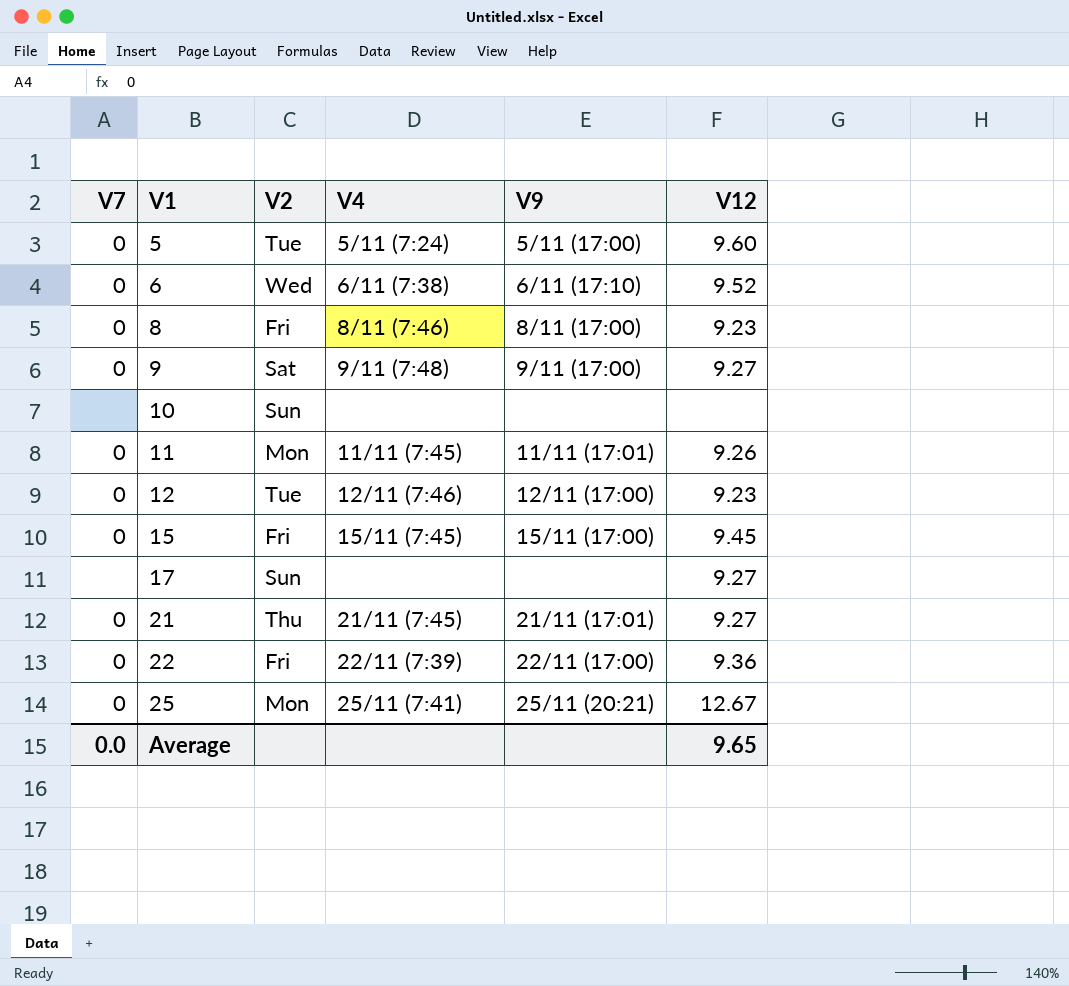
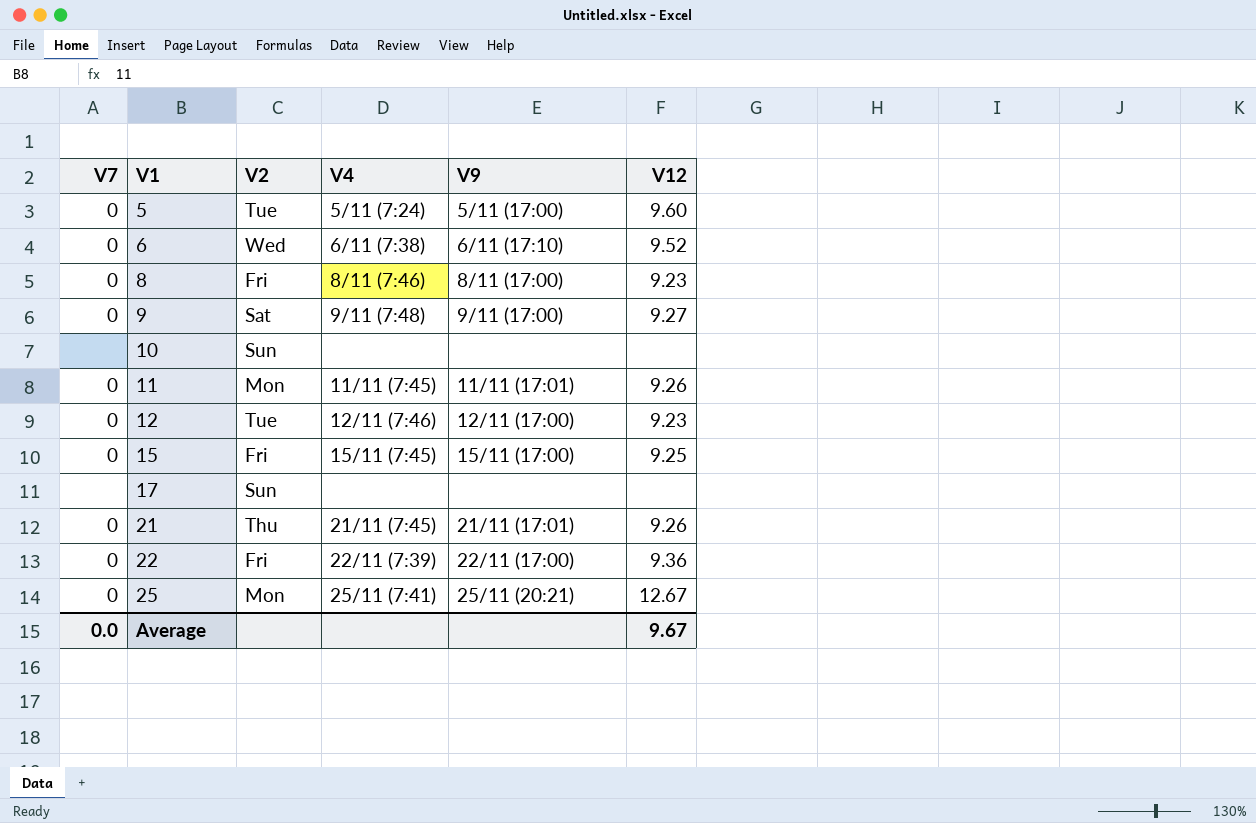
15 | V12: 9.45 -> 9.25
17 | V12: 9.27 -> none
21 | V12: 9.27 -> 9.26
Average | V12: 9.65 -> 9.67

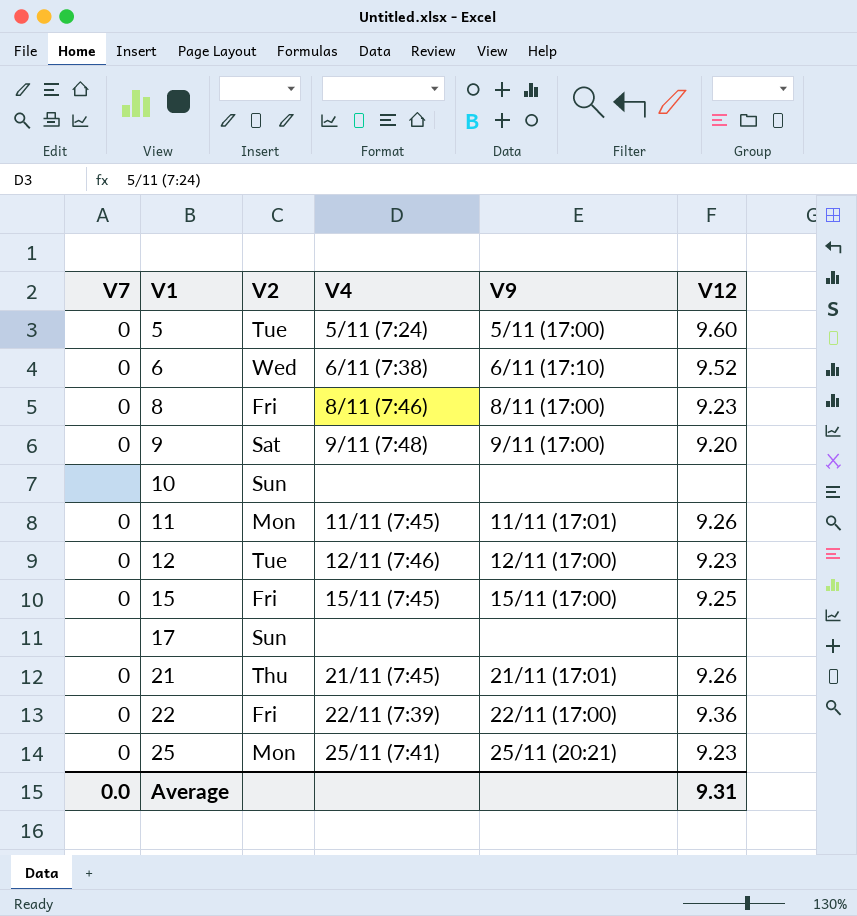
9 | V12: 9.27 -> 9.20
25 | V12: 12.67 -> 9.23
Average | V12: 9.67 -> 9.31

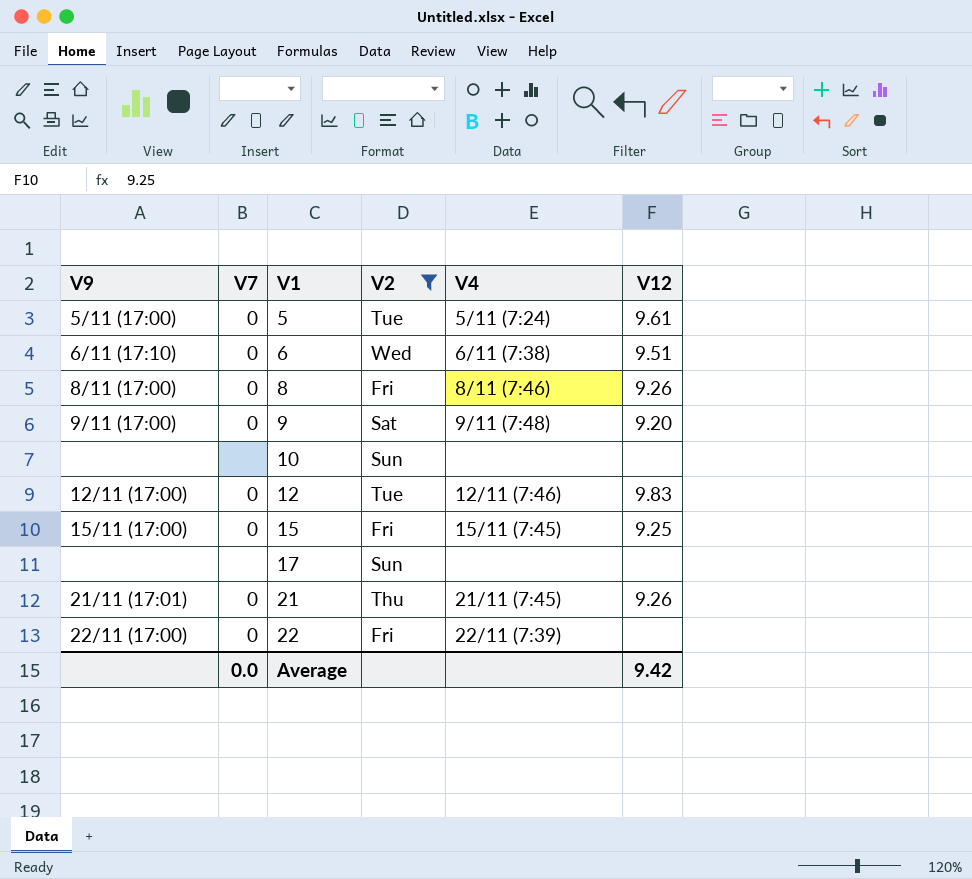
filter: none -> V2 != Mon
column V9 | position: 5 -> 1
5 | V12: 9.60 -> 9.61
6 | V12: 9.52 -> 9.51
8 | V12: 9.23 -> 9.26
12 | V12: 9.23 -> 9.83
22 | V12: 9.36 -> none
Average | V12: 9.31 -> 9.42

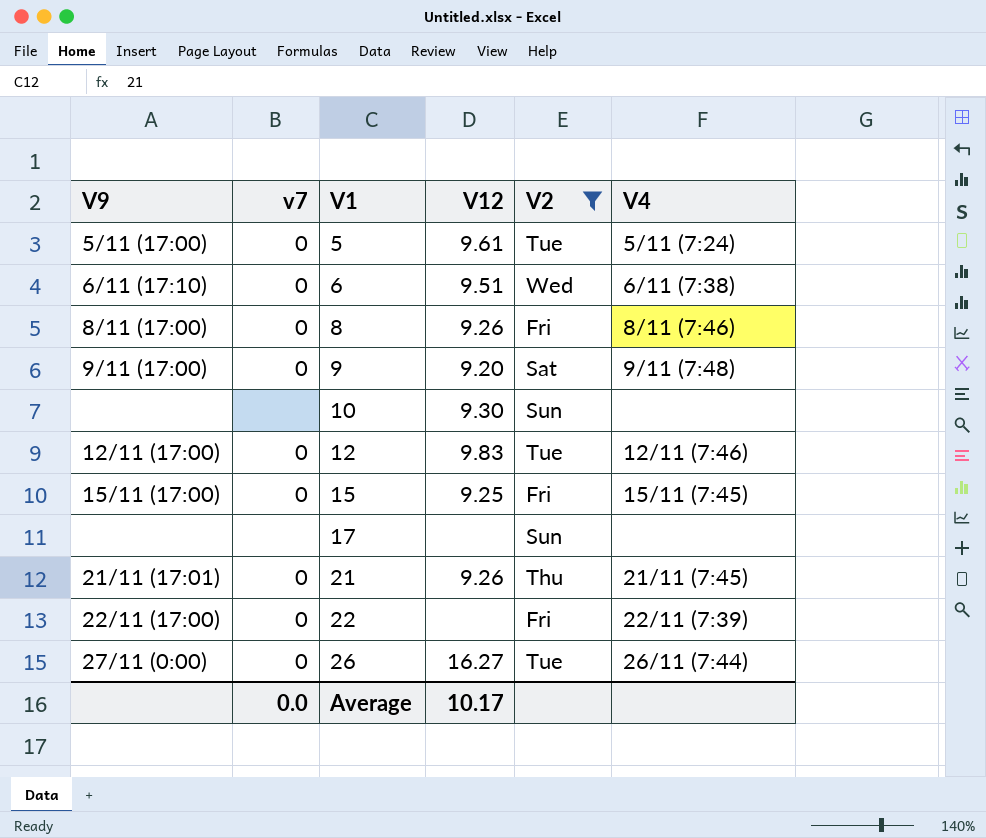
column name: V7 -> v7
column V12 | position: 6 -> 4
10 | V12: none -> 9.30
row 26: none -> 27/11 (0:00) | 0 | 16.27 | Tue | 26/11 (7:44)
Average | V12: 9.42 -> 10.17

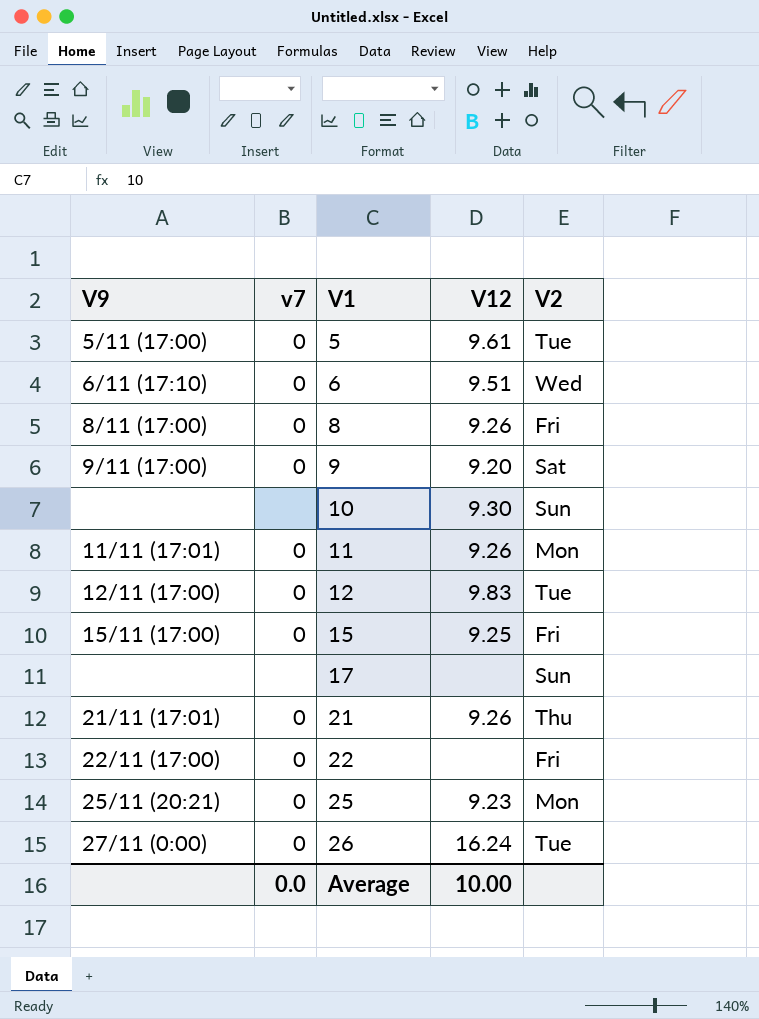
filter: V2 != Mon -> none
column V4 | position: 6 -> none
26 | V12: 16.27 -> 16.24
Average | V12: 10.17 -> 10.00

